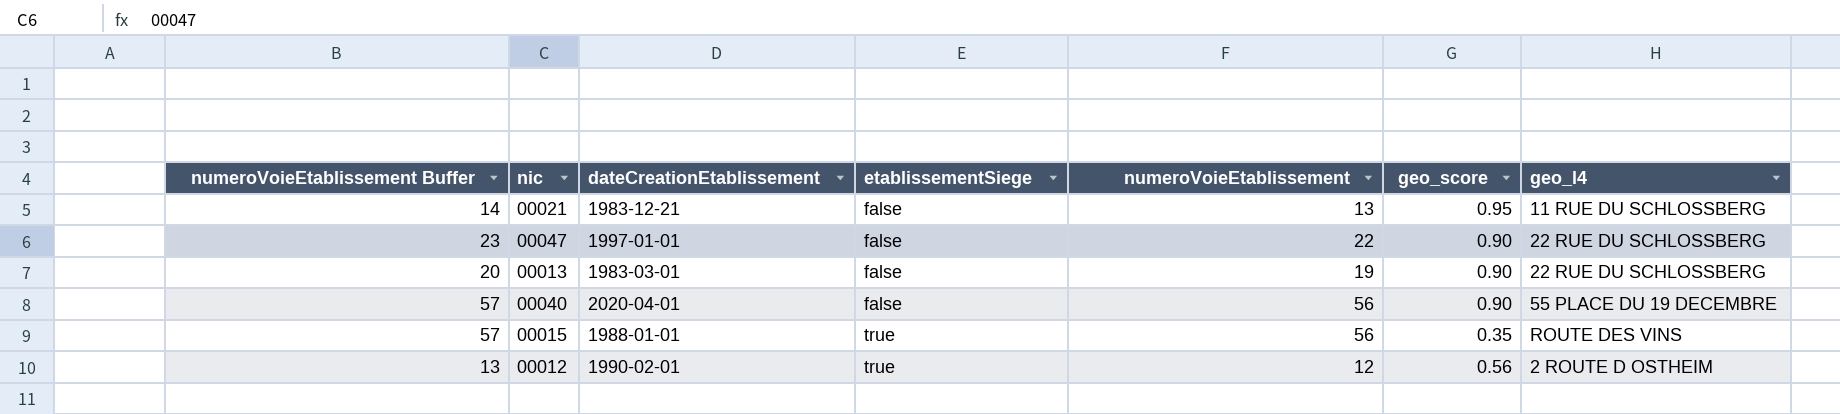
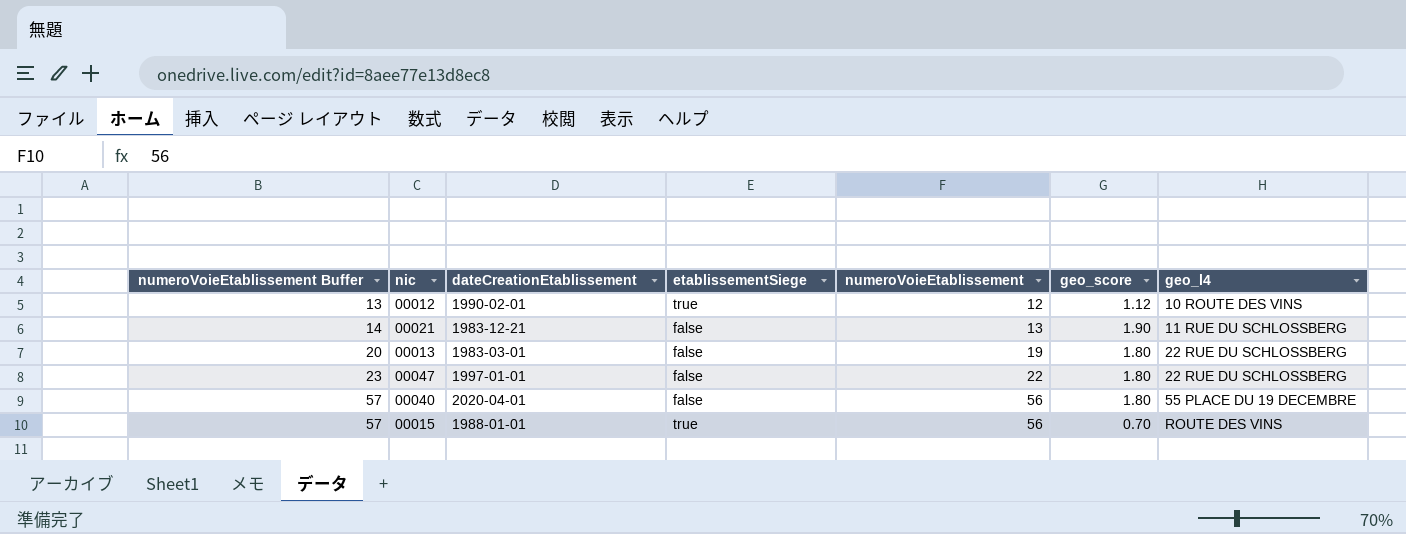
row order: etablissementSiege ascending -> numeroVoieEtablissement Buffer ascending
00012 | geo_score: 0.56 -> 1.12
00012 | geo_l4: 2 ROUTE D OSTHEIM -> 10 ROUTE DES VINS
00021 | geo_score: 0.95 -> 1.90
00013 | geo_score: 0.90 -> 1.80
00047 | geo_score: 0.90 -> 1.80
00040 | geo_score: 0.90 -> 1.80
00015 | geo_score: 0.35 -> 0.70

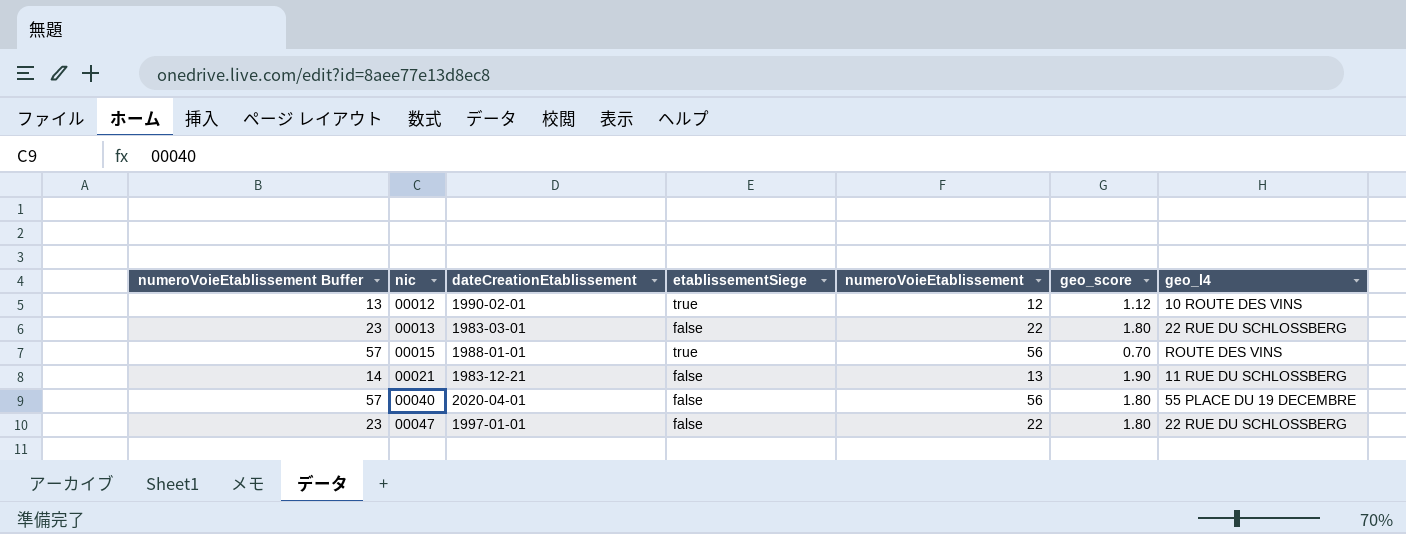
row order: numeroVoieEtablissement Buffer ascending -> nic ascending
00013 | numeroVoieEtablissement Buffer: 20 -> 23
00013 | numeroVoieEtablissement: 19 -> 22

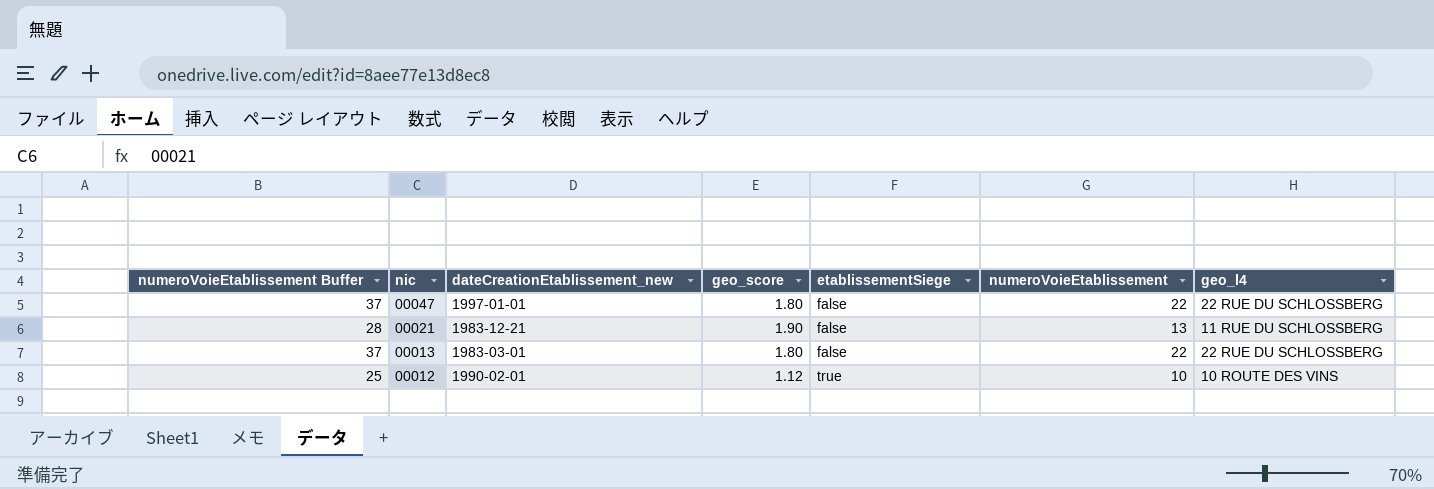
row order: nic ascending -> nic descending
column numeroVoieEtablissement Buffer | formula: [numeroVoieEtablissement] + 1 -> [numeroVoieEtablissement] + 15
column name: dateCreationEtablissement -> dateCreationEtablissement_new
column geo_score | position: 6 -> 4
row 00015: 57 | 1988-01-01 | true | 56 | 0.70 | ROUTE DES VINS -> none
row 00040: 57 | 2020-04-01 | false | 56 | 1.80 | 55 PLACE DU 19 DECEMBRE -> none
00012 | numeroVoieEtablissement: 12 -> 10

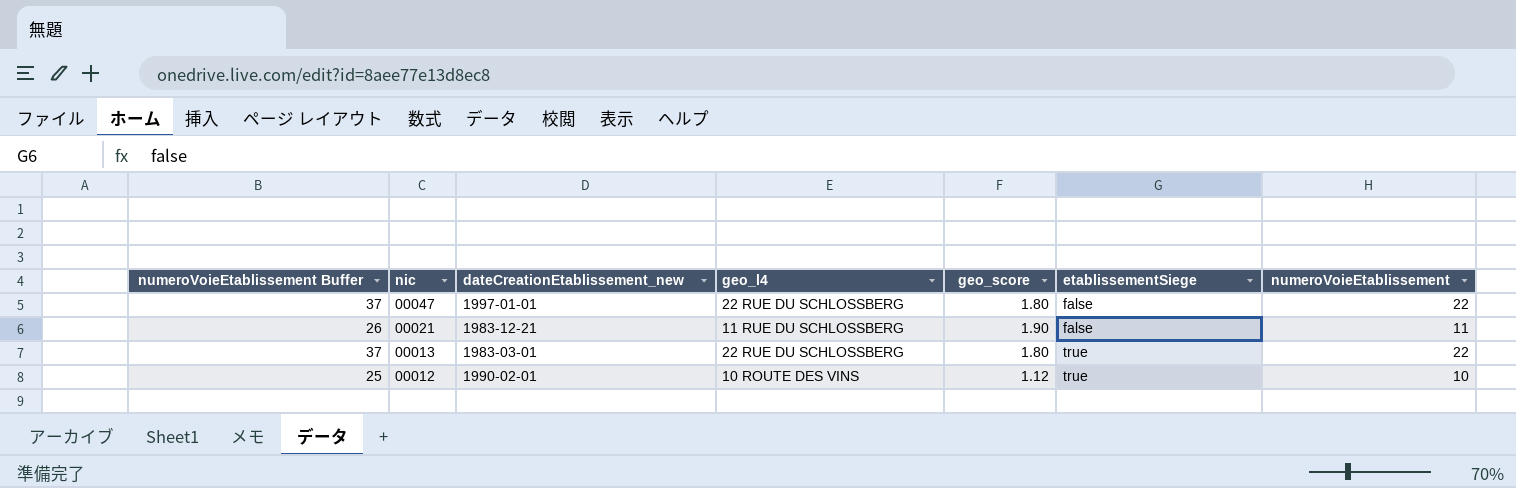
column geo_l4 | position: 7 -> 4
00021 | numeroVoieEtablissement Buffer: 28 -> 26
00021 | numeroVoieEtablissement: 13 -> 11
00013 | etablissementSiege: false -> true

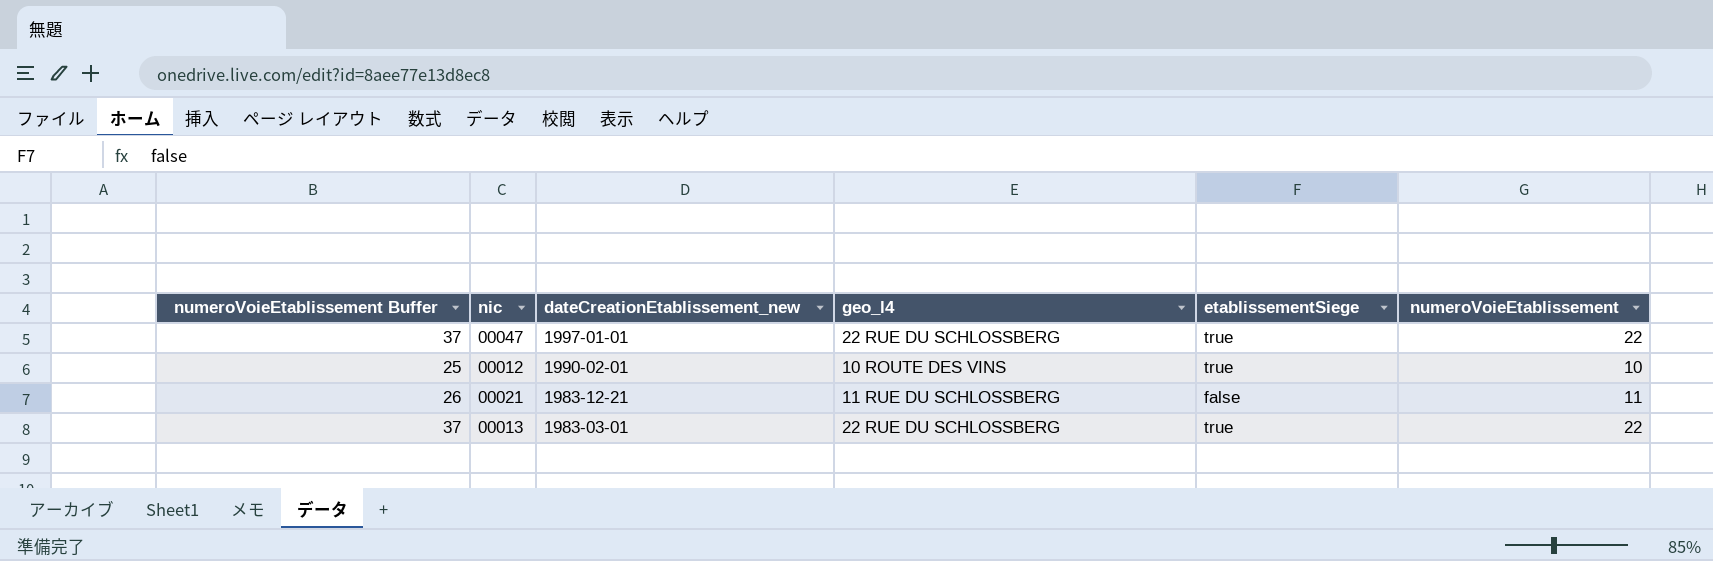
row order: nic descending -> dateCreationEtablissement_new descending
column geo_score | position: 5 -> none
00047 | etablissementSiege: false -> true

